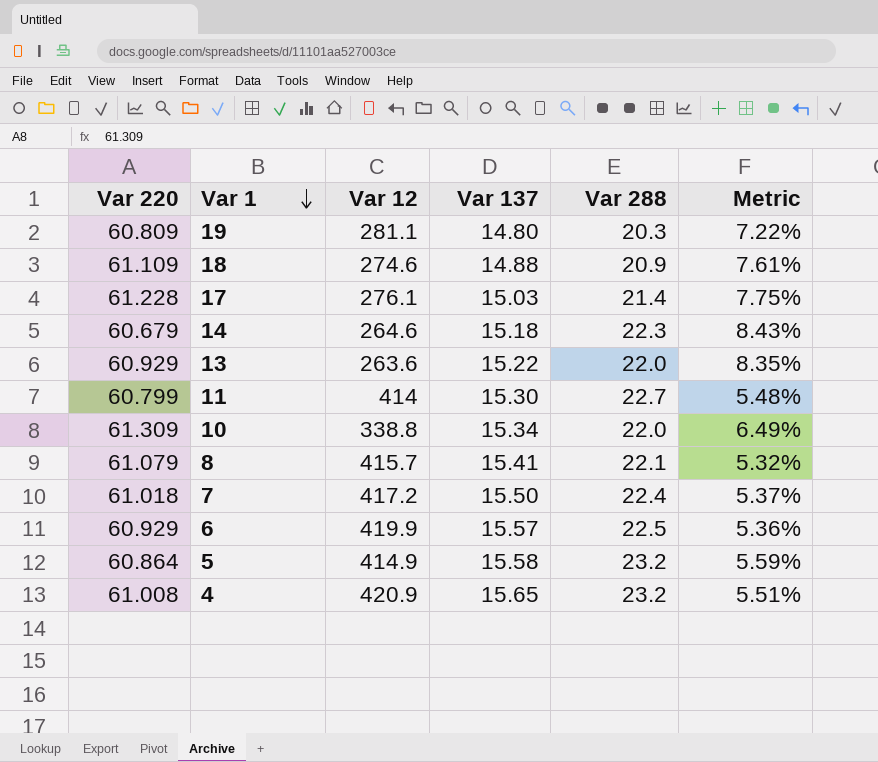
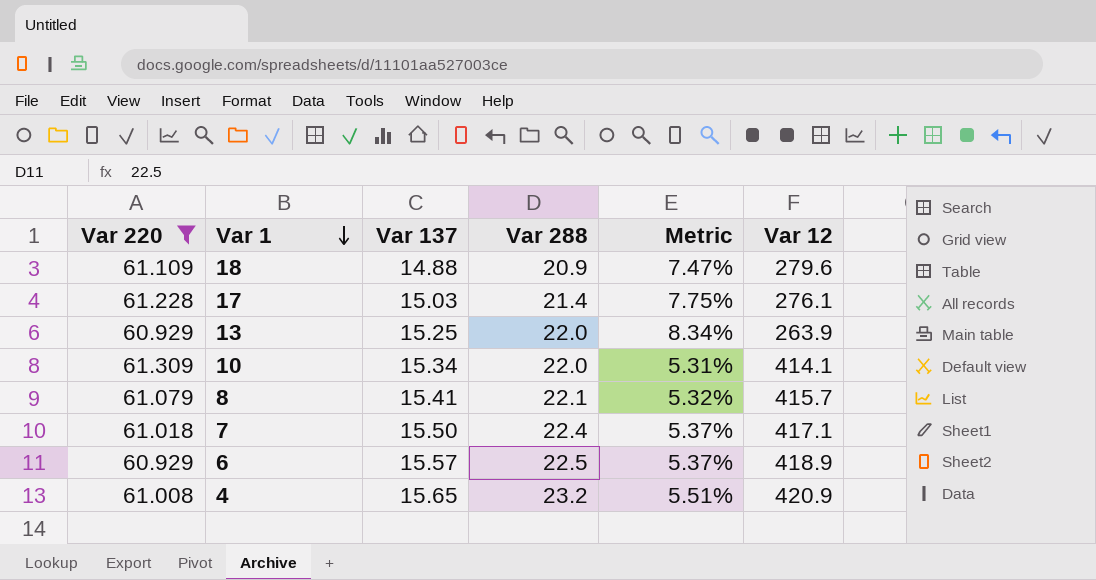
filter: none -> Var 220 >= 60.929
column Var 12 | position: 3 -> 6
18 | Metric: 7.61% -> 7.47%
18 | Var 12: 274.6 -> 279.6
13 | Var 137: 15.22 -> 15.25
13 | Metric: 8.35% -> 8.34%
13 | Var 12: 263.6 -> 263.9
10 | Metric: 6.49% -> 5.31%
10 | Var 12: 338.8 -> 414.1
7 | Var 12: 417.2 -> 417.1
6 | Metric: 5.36% -> 5.37%
6 | Var 12: 419.9 -> 418.9

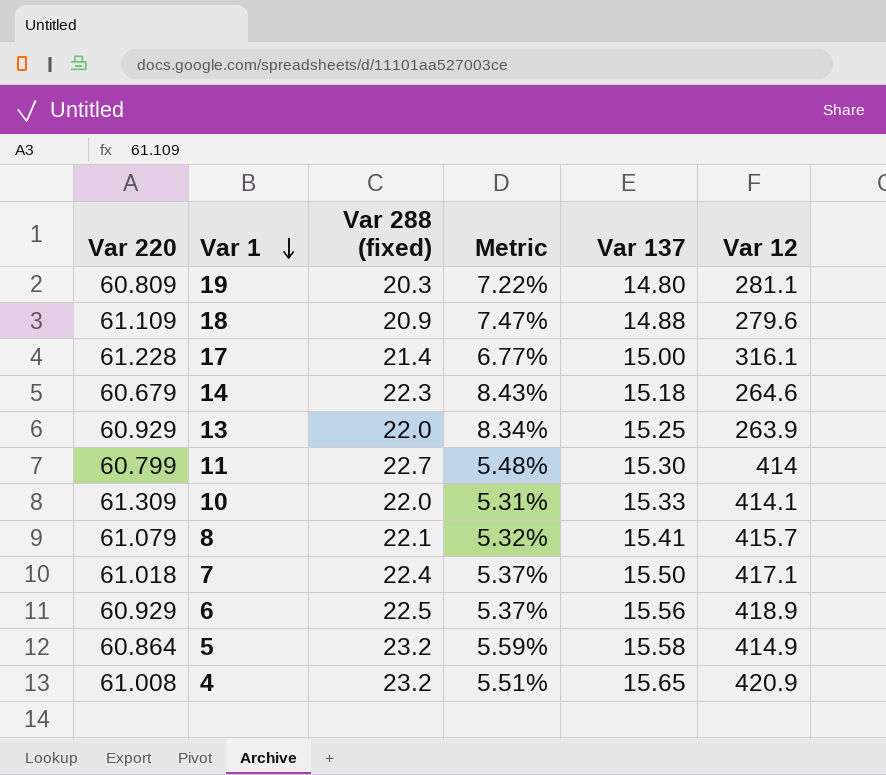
filter: Var 220 >= 60.929 -> none
column name: Var 288 -> Var 288 (fixed)
column Var 137 | position: 3 -> 5
17 | Metric: 7.75% -> 6.77%
17 | Var 137: 15.03 -> 15.00
17 | Var 12: 276.1 -> 316.1
10 | Var 137: 15.34 -> 15.33
6 | Var 137: 15.57 -> 15.56

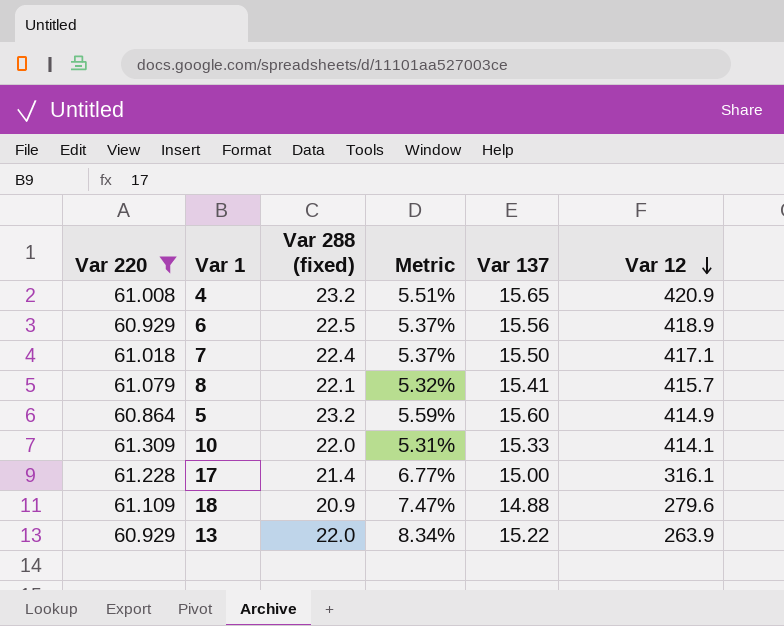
filter: none -> Var 220 >= 60.864
row order: Var 1 descending -> Var 12 descending
5 | Var 137: 15.58 -> 15.60
13 | Var 137: 15.25 -> 15.22

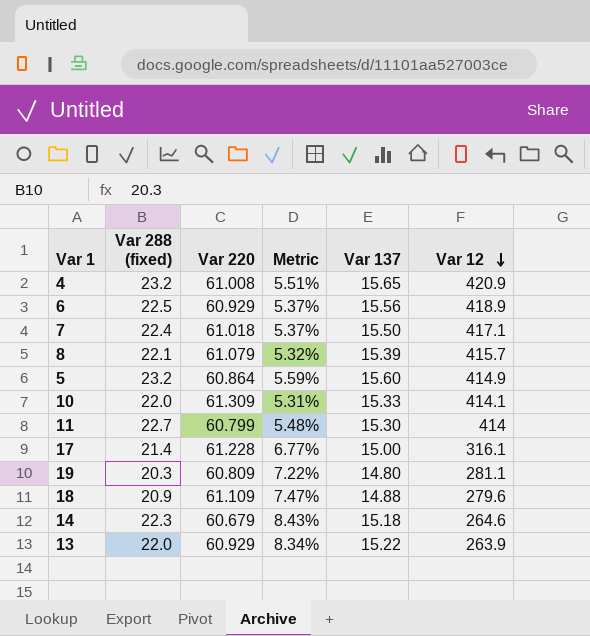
filter: Var 220 >= 60.864 -> none
column Var 220 | position: 1 -> 3
8 | Var 137: 15.41 -> 15.39

